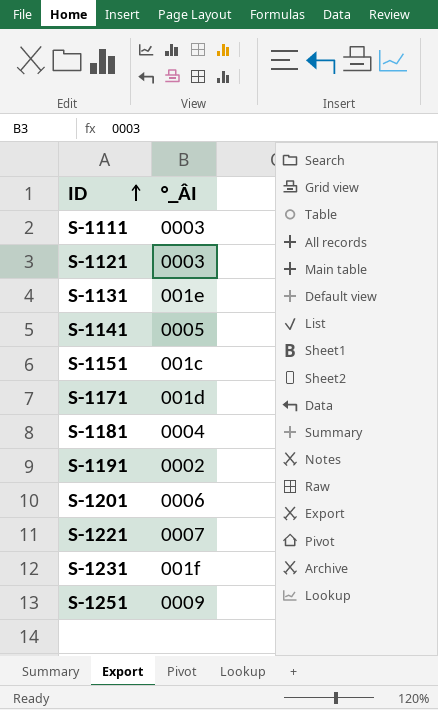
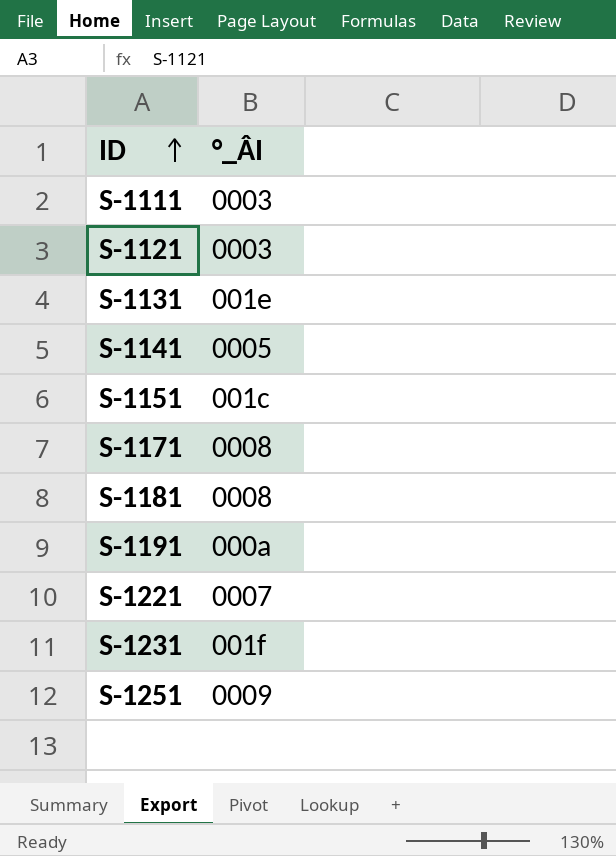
row S-1201: 0006 -> none
S-1171 | °_ÂI: 001d -> 0008
S-1181 | °_ÂI: 0004 -> 0008
S-1191 | °_ÂI: 0002 -> 000a

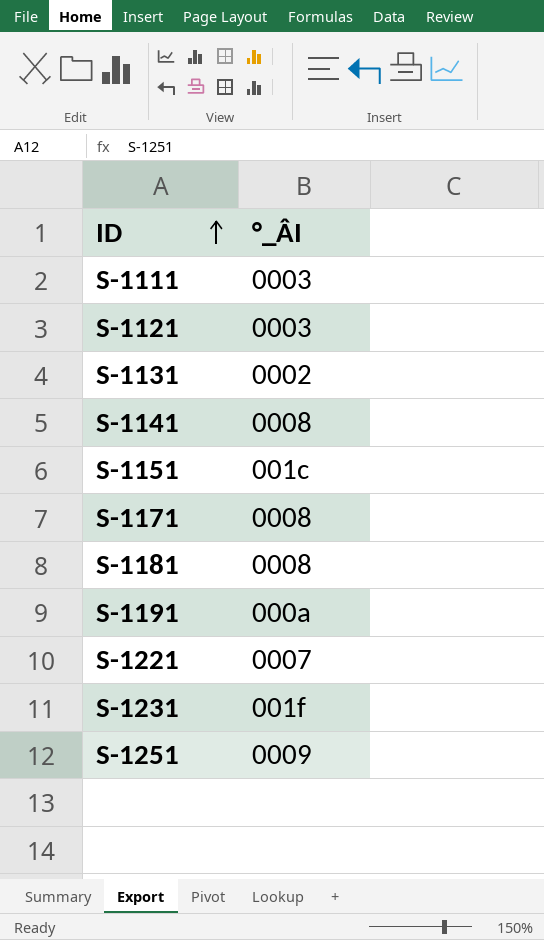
S-1131 | °_ÂI: 001e -> 0002
S-1141 | °_ÂI: 0005 -> 0008

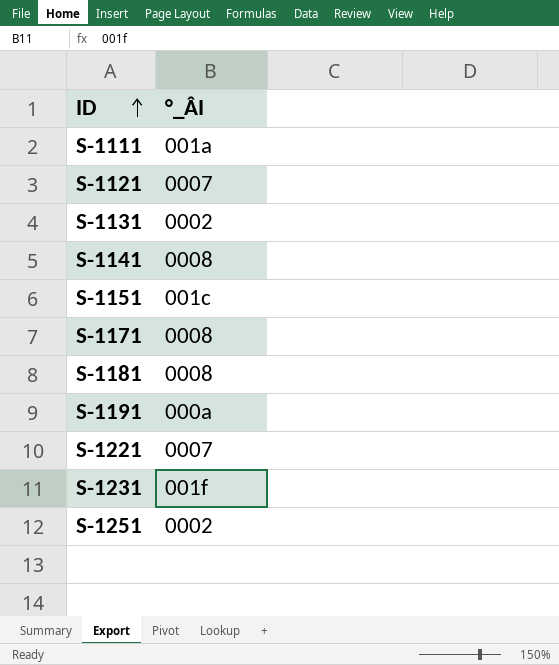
S-1111 | °_ÂI: 0003 -> 001a
S-1121 | °_ÂI: 0003 -> 0007
S-1251 | °_ÂI: 0009 -> 0002

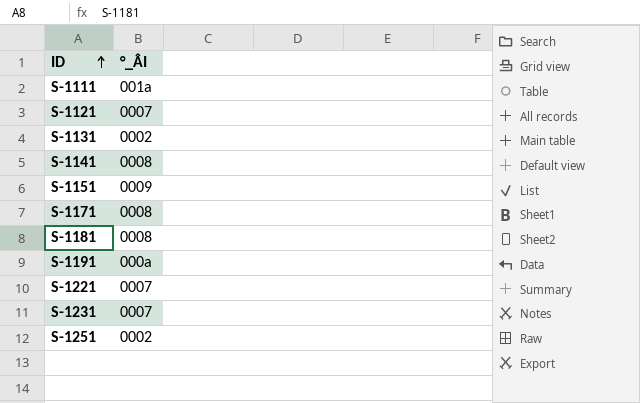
S-1151 | °_ÂI: 001c -> 0009
S-1231 | °_ÂI: 001f -> 0007

